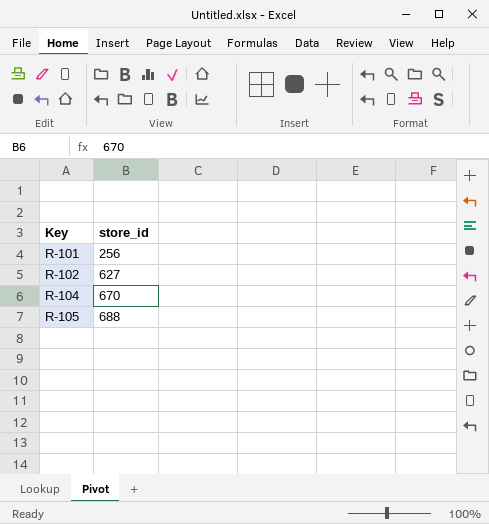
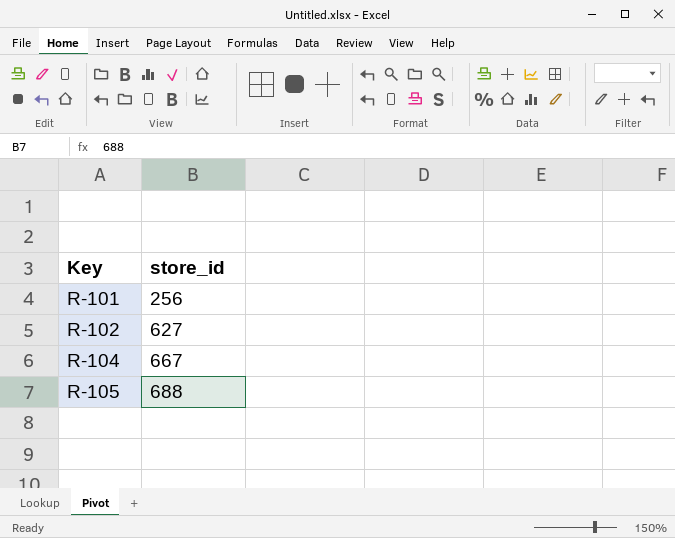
R-104 | store_id: 670 -> 667

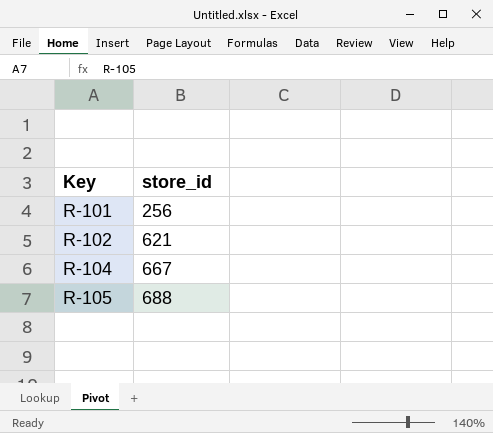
R-102 | store_id: 627 -> 621

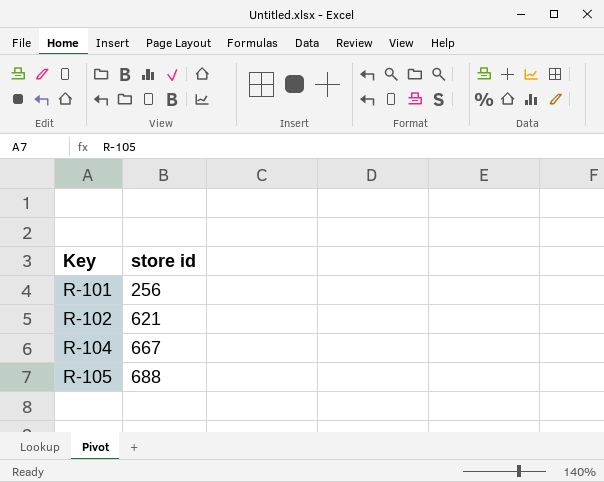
column name: store_id -> store id

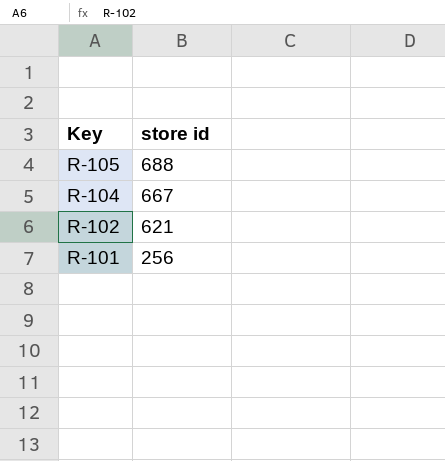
row order: Key ascending -> Key descending

